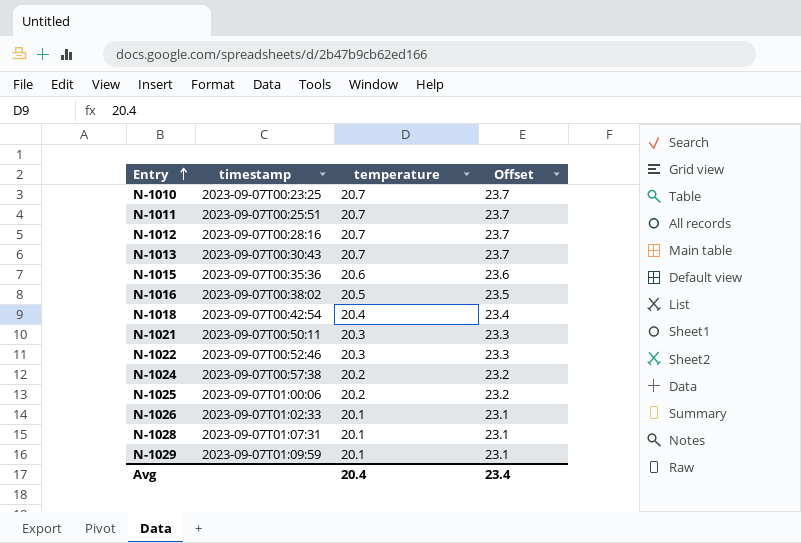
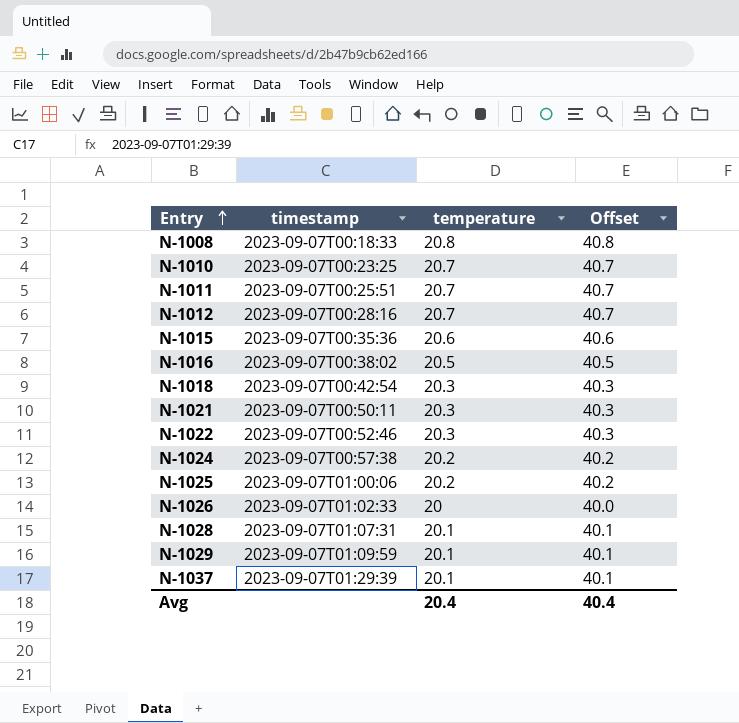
column Offset | formula: [temperature] + 3 -> [temperature] + 20
row N-1013: 2023-09-07T00:30:43 | 20.7 | 23.7 -> none
row N-1008: none -> 2023-09-07T00:18:33 | 20.8 | 40.8
N-1018 | temperature: 20.4 -> 20.3
N-1026 | temperature: 20.1 -> 20
row N-1037: none -> 2023-09-07T01:29:39 | 20.1 | 40.1
Avg | Offset: 23.4 -> 40.4

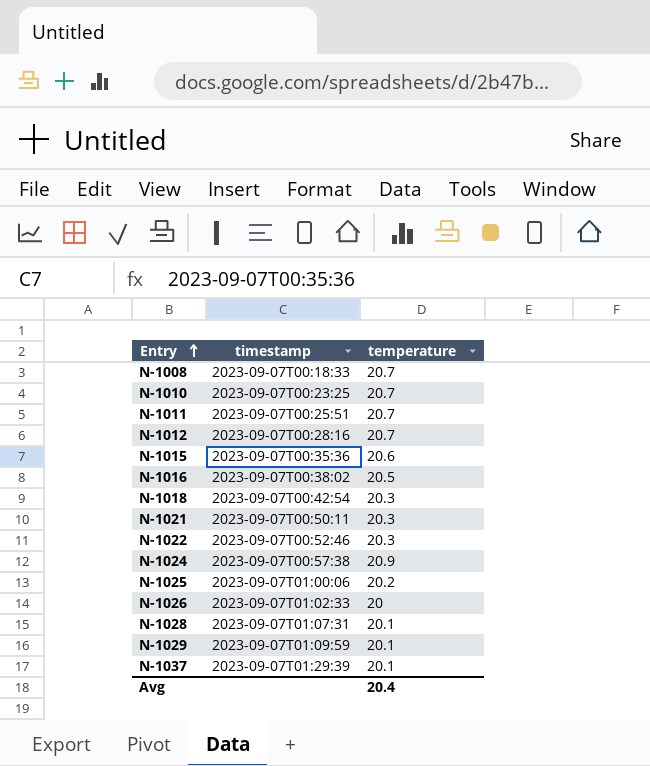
column Offset | formula: [temperature] + 20 -> none
N-1008 | temperature: 20.8 -> 20.7
N-1024 | temperature: 20.2 -> 20.9

